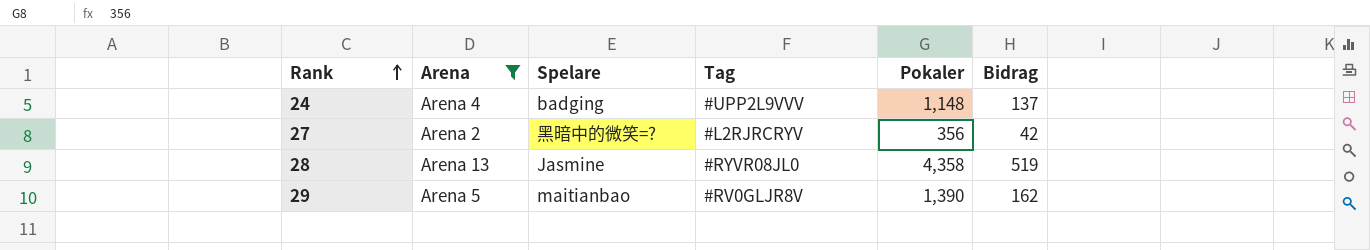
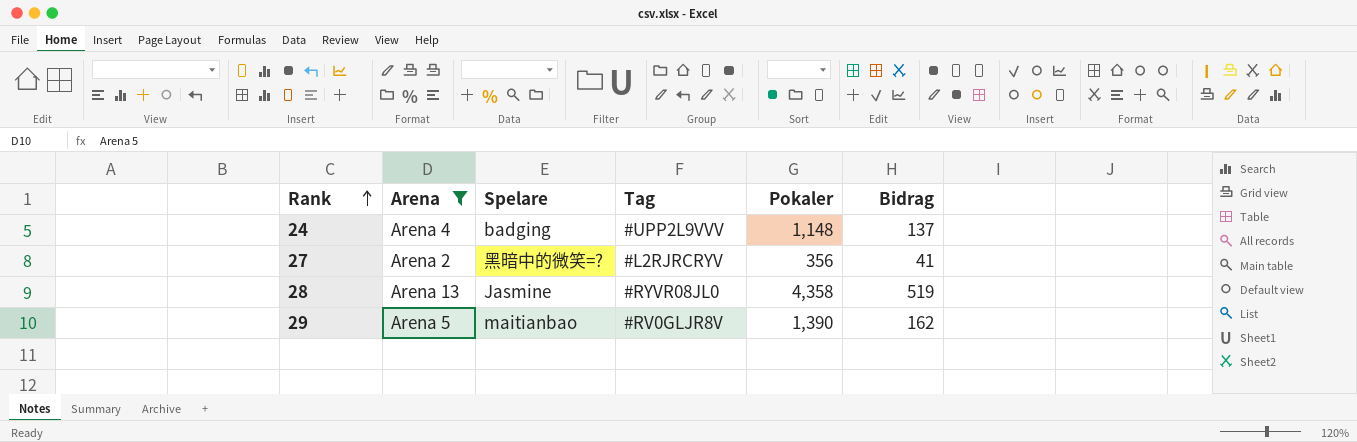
27 | Bidrag: 42 -> 41

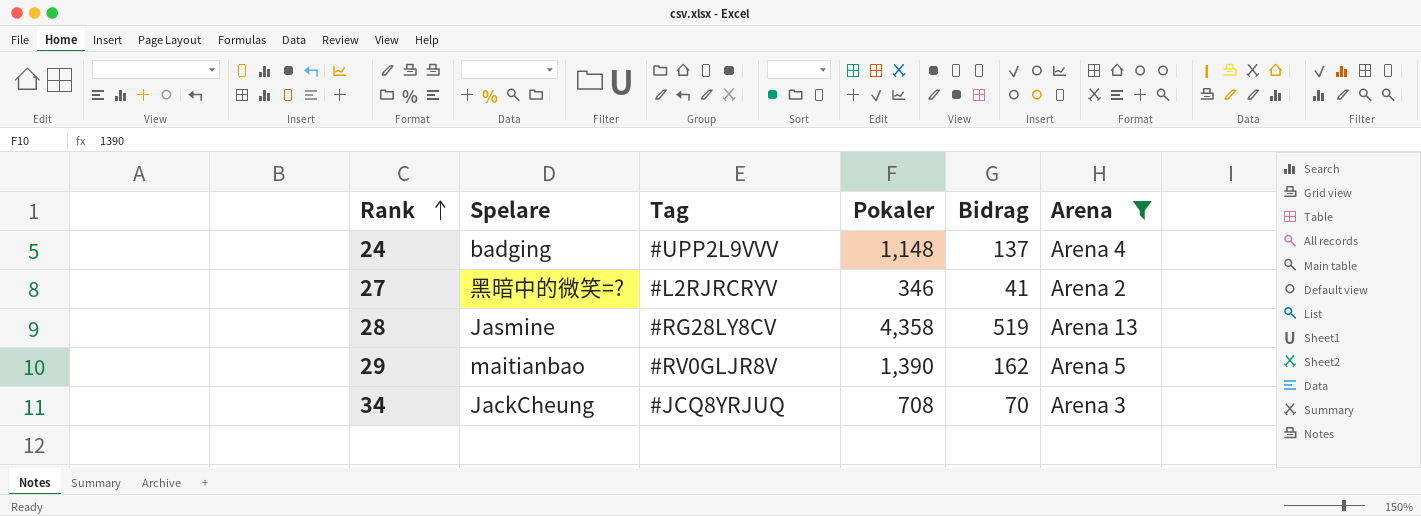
column Arena | position: 2 -> 6
27 | Pokaler: 356 -> 346
28 | Tag: #RYVR08JL0 -> #RG28LY8CV
row 34: none -> JackCheung | #JCQ8YRJUQ | 708 | 70 | Arena 3

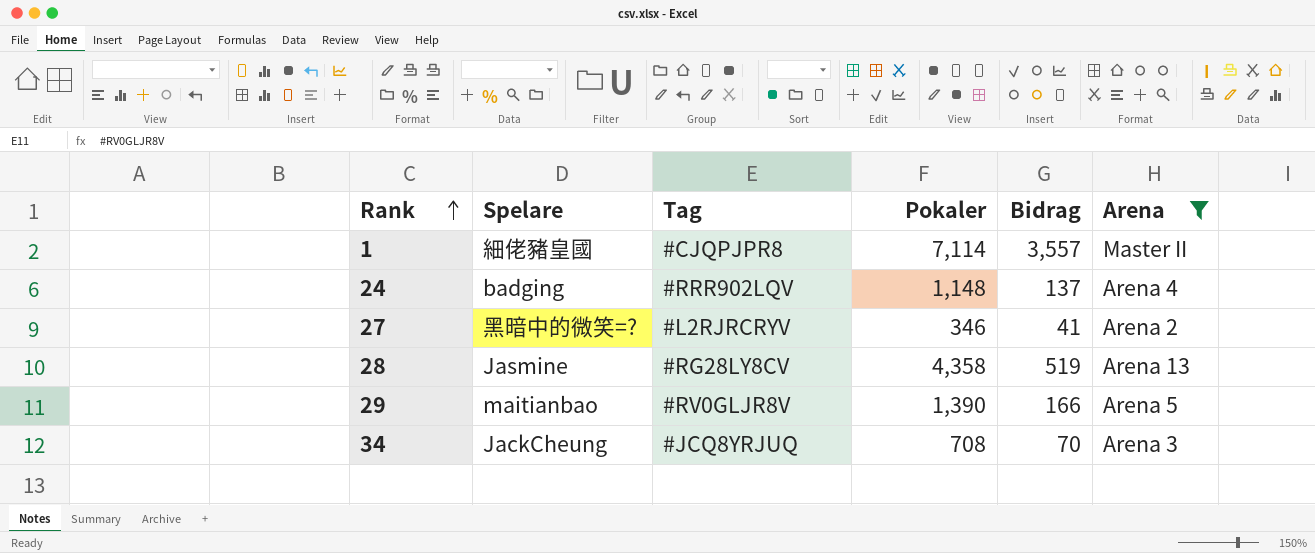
row 1: none -> 細佬豬皇國 | #CJQPJPR8 | 7,114 | 3,557 | Master II
24 | Tag: #UPP2L9VVV -> #RRR902LQV
29 | Bidrag: 162 -> 166

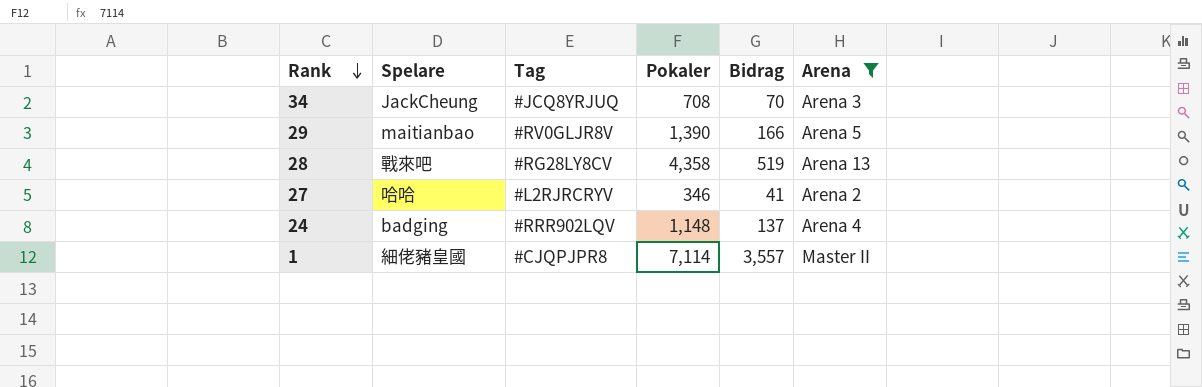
row order: Rank ascending -> Rank descending
28 | Spelare: Jasmine -> 戰來吧
27 | Spelare: 黑暗中的微笑=? -> 哈哈

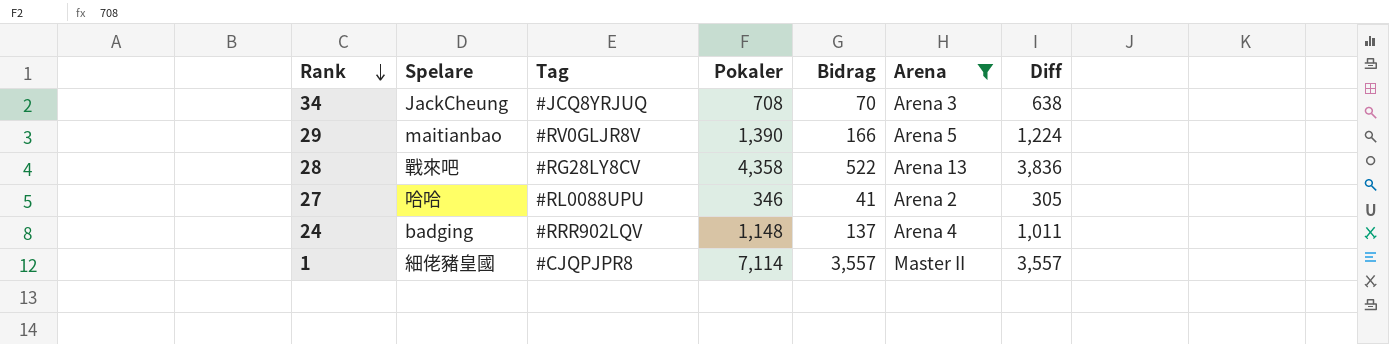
column Diff | formula: none -> [Pokaler] - [Bidrag]
28 | Bidrag: 519 -> 522
27 | Tag: #L2RJRCRYV -> #RL0088UPU

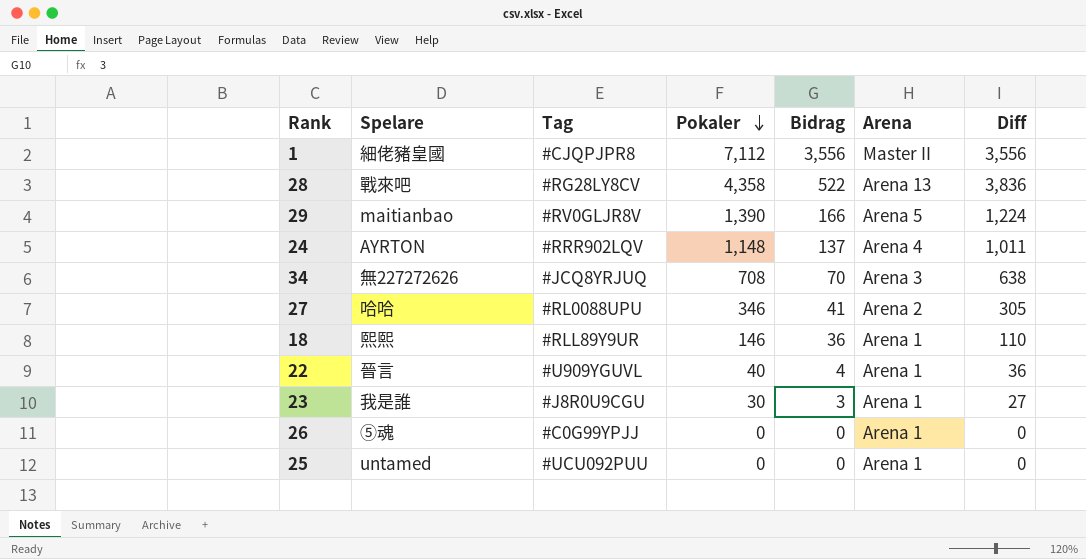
filter: Arena != Arena 1 -> none
row order: Rank descending -> Pokaler descending
1 | Pokaler: 7,114 -> 7,112
1 | Bidrag: 3,557 -> 3,556
1 | Diff: 3,557 -> 3,556
24 | Spelare: badging -> AYRTON
34 | Spelare: JackCheung -> 無227272626

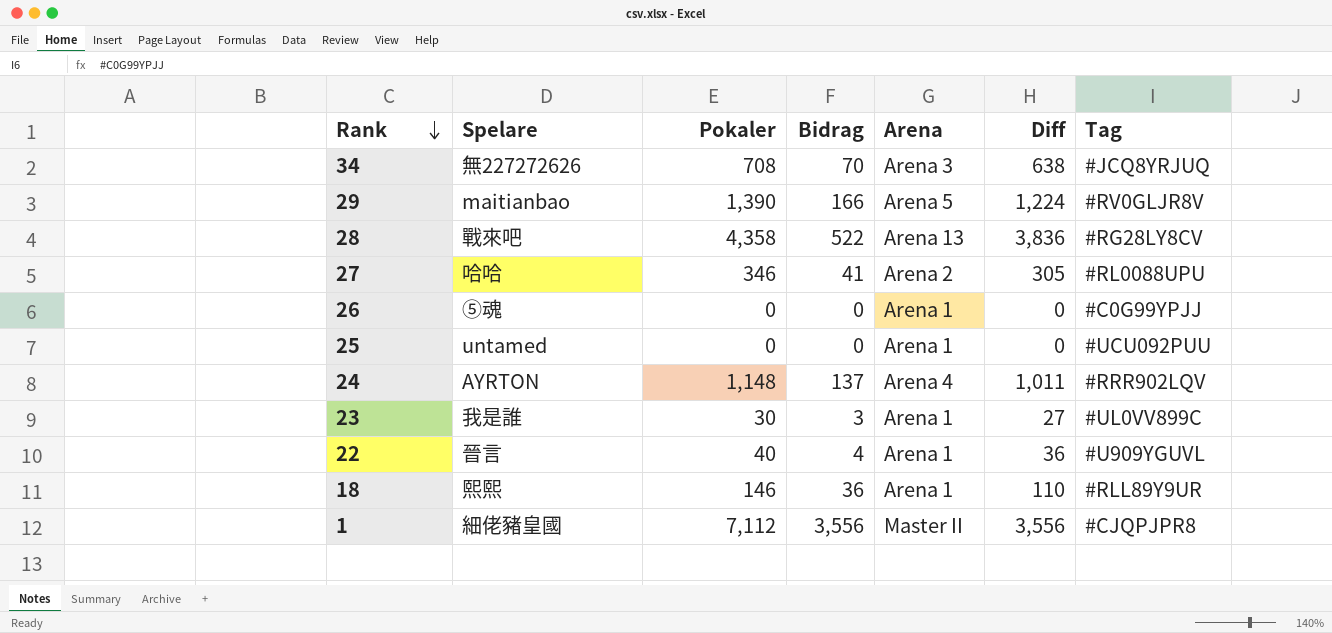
row order: Pokaler descending -> Rank descending
column Tag | position: 3 -> 7
23 | Tag: #J8R0U9CGU -> #UL0VV899C

